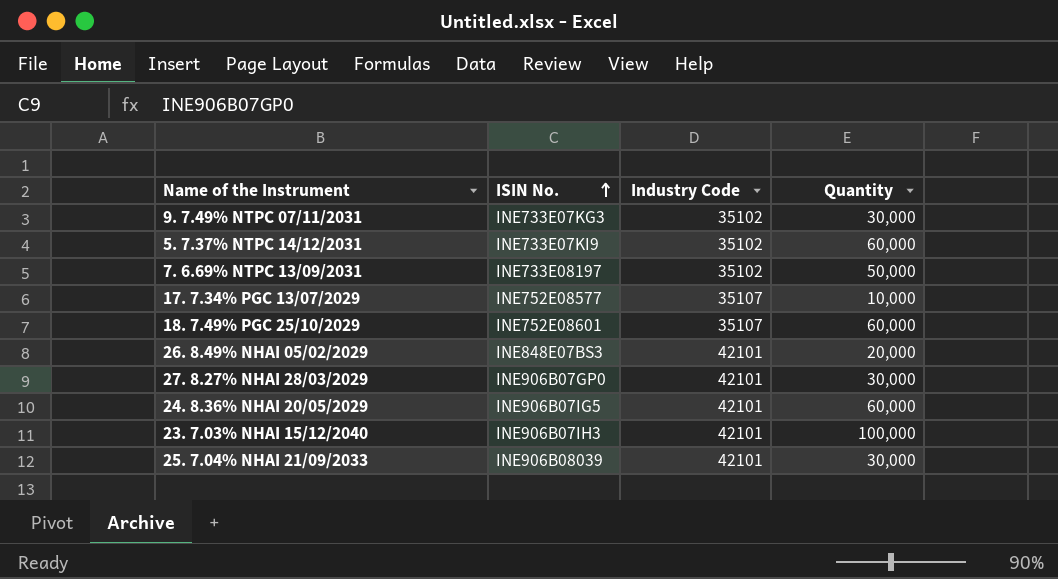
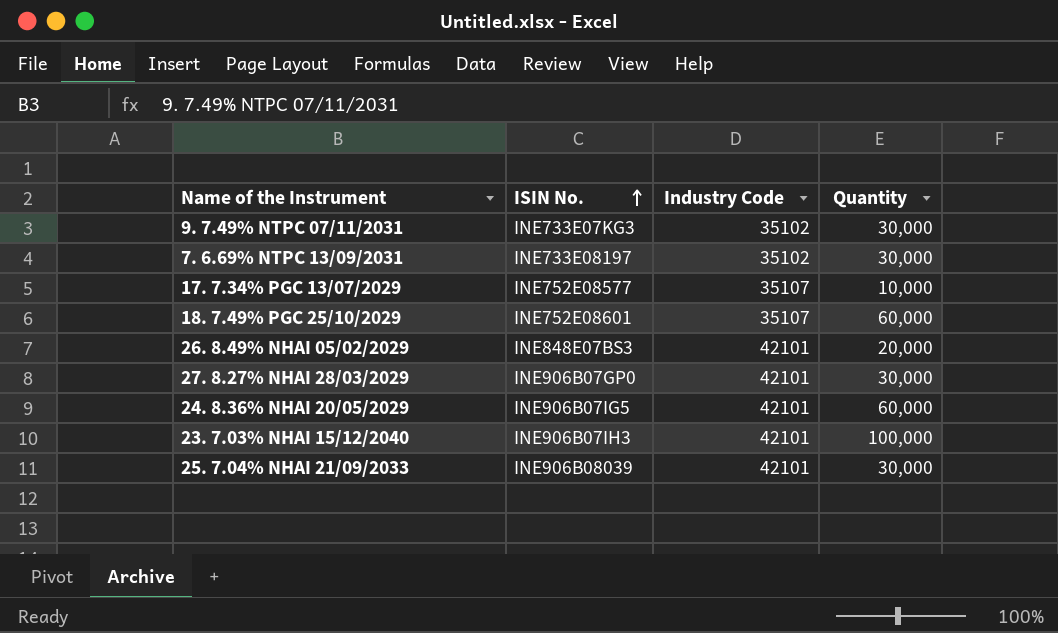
row 5. 7.37% NTPC 14/12/2031: INE733E07KI9 | 35102 | 60,000 -> none
7. 6.69% NTPC 13/09/2031 | Quantity: 50,000 -> 30,000

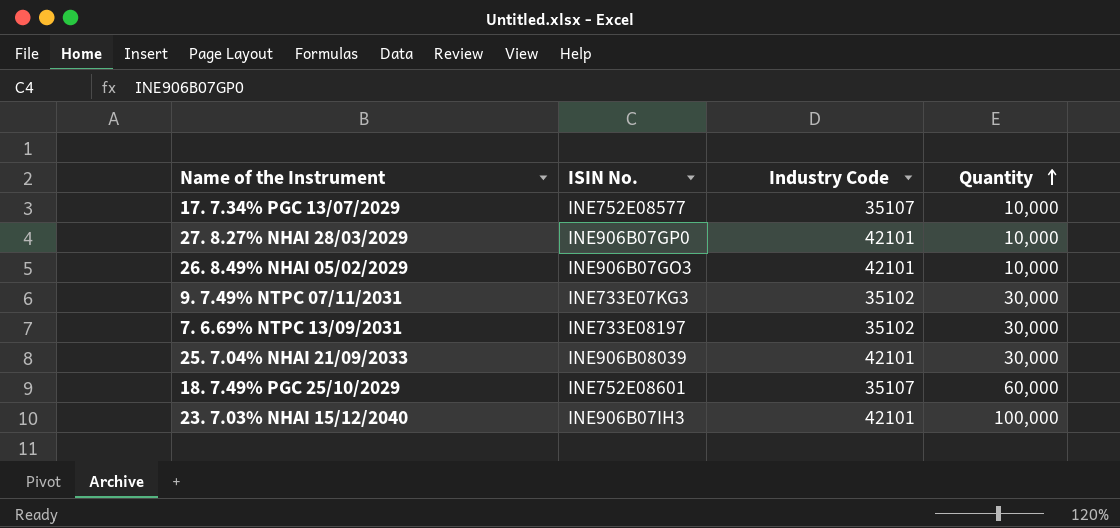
row order: ISIN No. ascending -> Quantity ascending
row 24. 8.36% NHAI 20/05/2029: INE906B07IG5 | 42101 | 60,000 -> none
27. 8.27% NHAI 28/03/2029 | Quantity: 30,000 -> 10,000
26. 8.49% NHAI 05/02/2029 | ISIN No.: INE848E07BS3 -> INE906B07GO3
26. 8.49% NHAI 05/02/2029 | Quantity: 20,000 -> 10,000

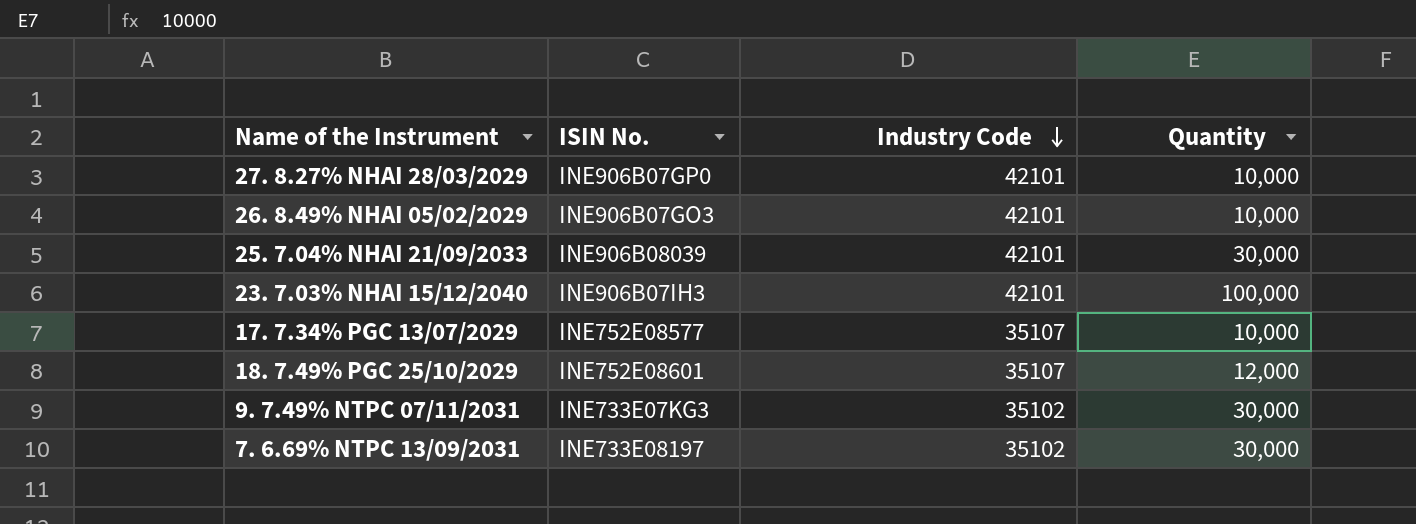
row order: Quantity ascending -> Industry Code descending
18. 7.49% PGC 25/10/2029 | Quantity: 60,000 -> 12,000

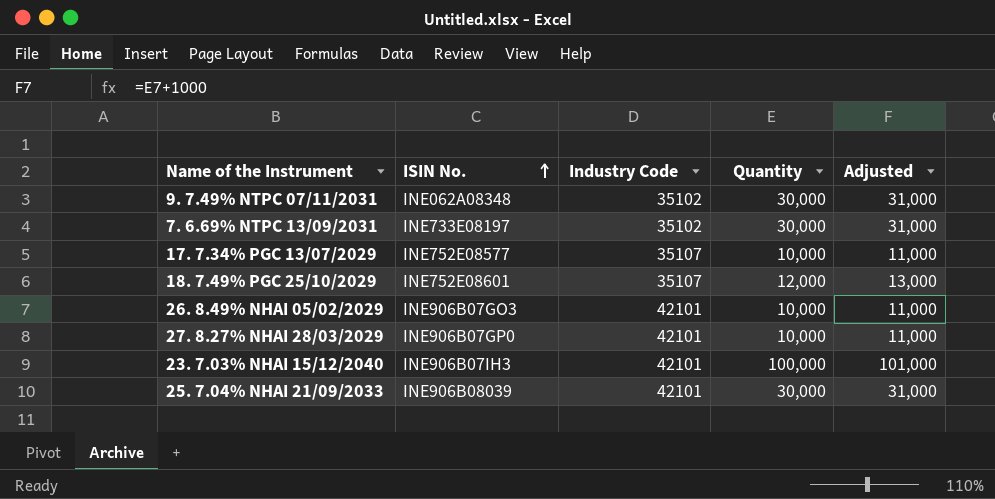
row order: Industry Code descending -> ISIN No. ascending
column Adjusted | formula: none -> [Quantity] + 1000
9. 7.49% NTPC 07/11/2031 | ISIN No.: INE733E07KG3 -> INE062A08348

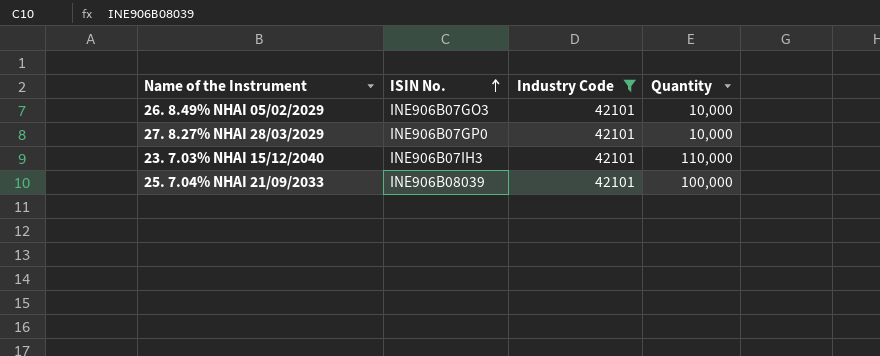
filter: none -> Industry Code = 42101
column Adjusted | formula: [Quantity] + 1000 -> none
23. 7.03% NHAI 15/12/2040 | Quantity: 100,000 -> 110,000
25. 7.04% NHAI 21/09/2033 | Quantity: 30,000 -> 100,000

